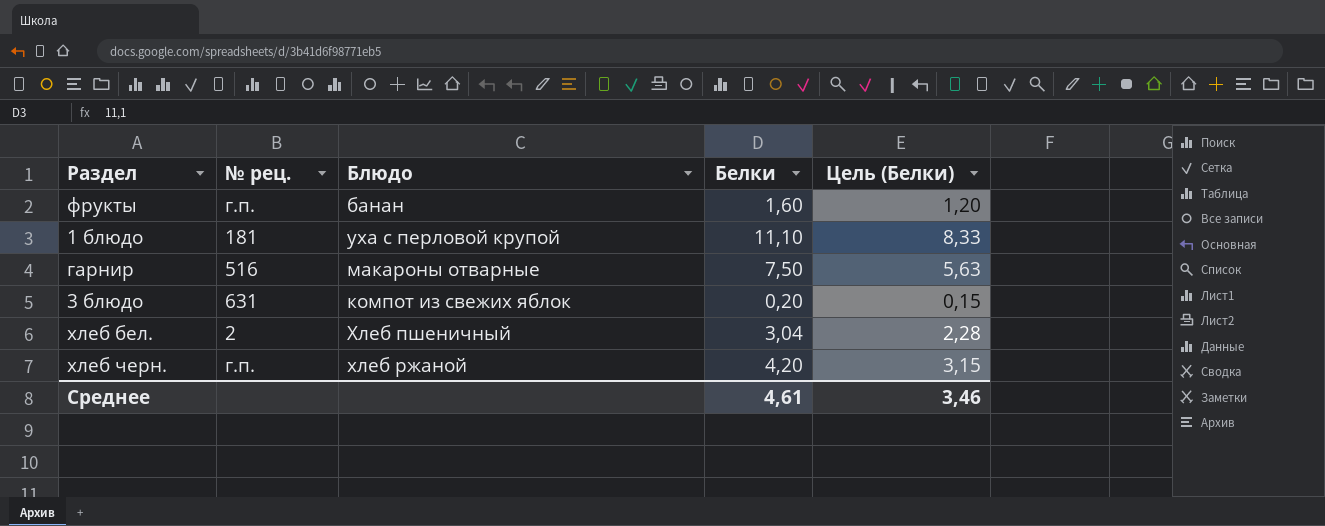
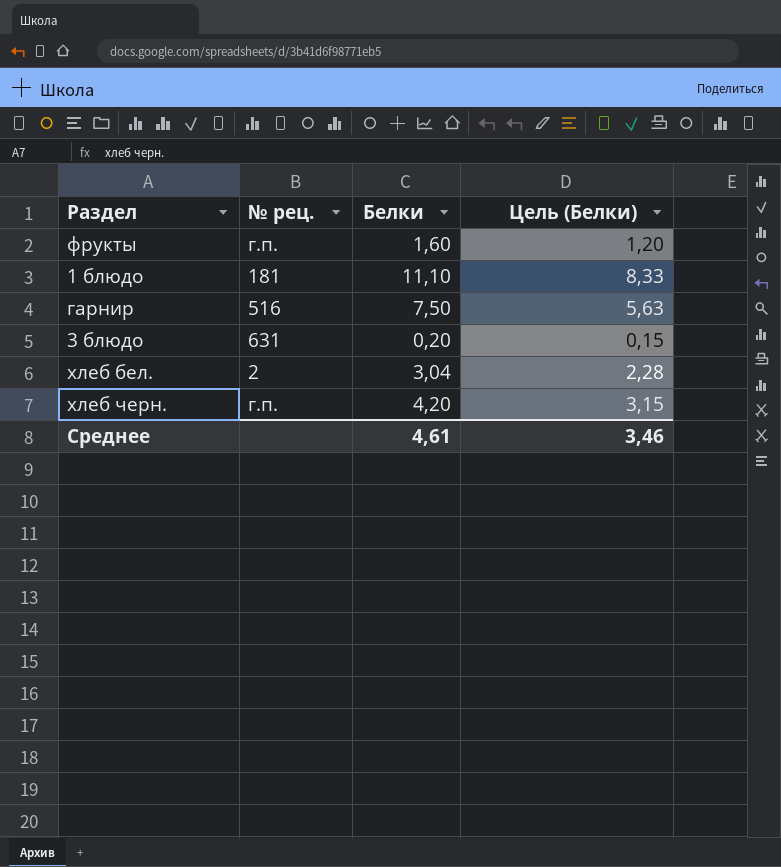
column Блюдо | position: 3 -> none

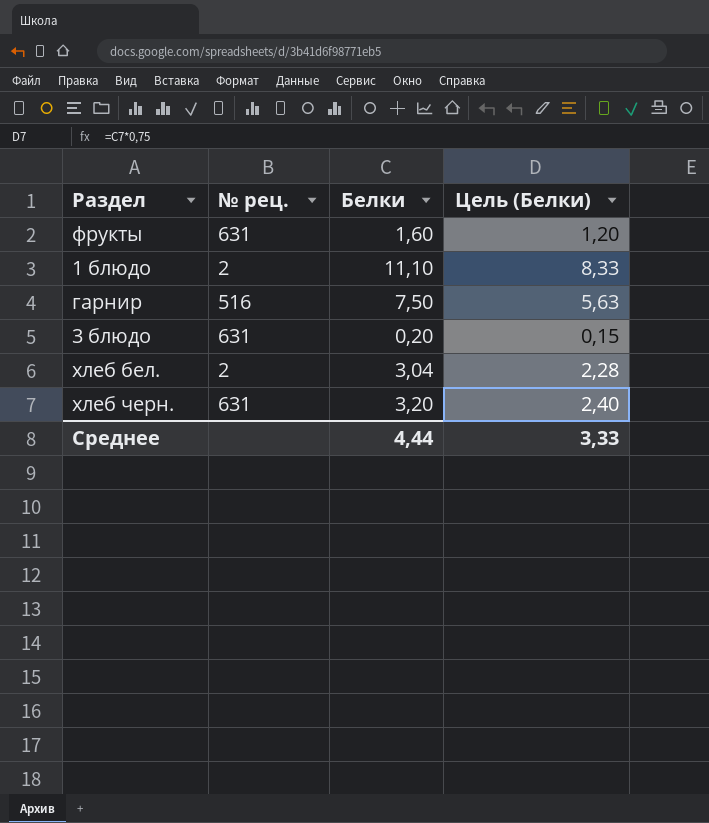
фрукты | № рец.: г.п. -> 631
1 блюдо | № рец.: 181 -> 2
хлеб черн. | № рец.: г.п. -> 631
хлеб черн. | Белки: 4,20 -> 3,20
хлеб черн. | Цель (Белки): 3,15 -> 2,40
Среднее | Белки: 4,61 -> 4,44
Среднее | Цель (Белки): 3,46 -> 3,33

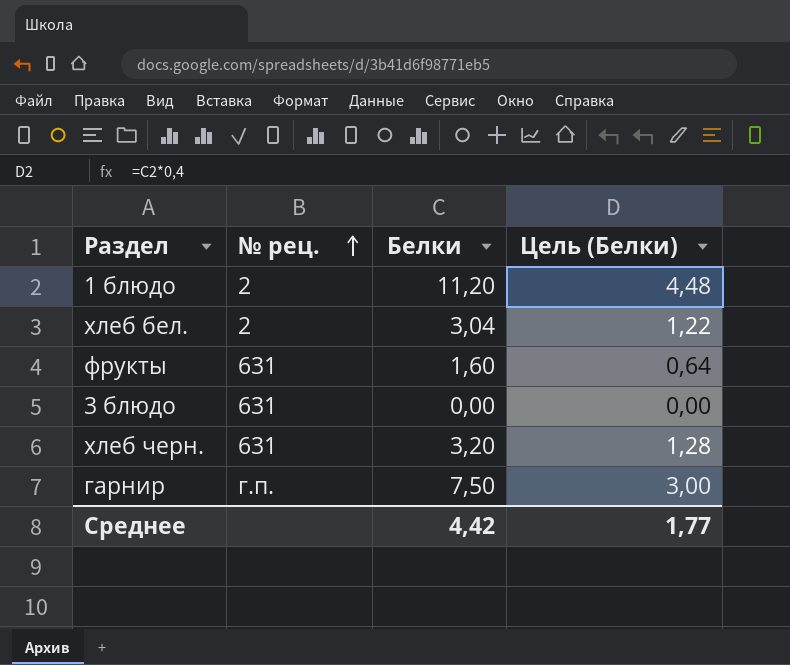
row order: none -> № рец. ascending
column Цель (Белки) | formula: [Белки] * 0,75 -> [Белки] * 0,4
1 блюдо | Белки: 11,10 -> 11,20
3 блюдо | Белки: 0,20 -> 0,00
гарнир | № рец.: 516 -> г.п.
Среднее | Белки: 4,44 -> 4,42
Среднее | Цель (Белки): 3,33 -> 1,77

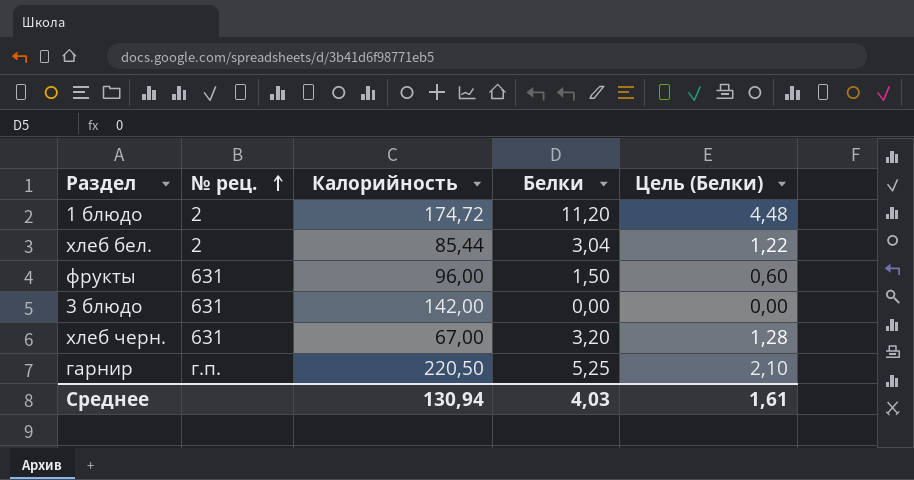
column Калорийность | position: none -> 3
фрукты | Белки: 1,60 -> 1,50
фрукты | Цель (Белки): 0,64 -> 0,60
гарнир | Белки: 7,50 -> 5,25
гарнир | Цель (Белки): 3,00 -> 2,10
Среднее | Белки: 4,42 -> 4,03
Среднее | Цель (Белки): 1,77 -> 1,61

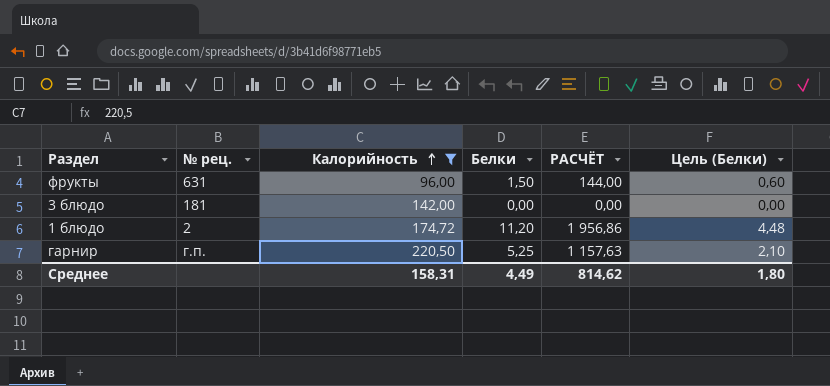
filter: none -> Калорийность >= 96,00
row order: № рец. ascending -> Калорийность ascending
column РАСЧЁТ | formula: none -> [Калорийность] * [Белки]
3 блюдо | № рец.: 631 -> 181
Среднее | Калорийность: 130,94 -> 158,31
Среднее | Белки: 4,03 -> 4,49
Среднее | Цель (Белки): 1,61 -> 1,80

